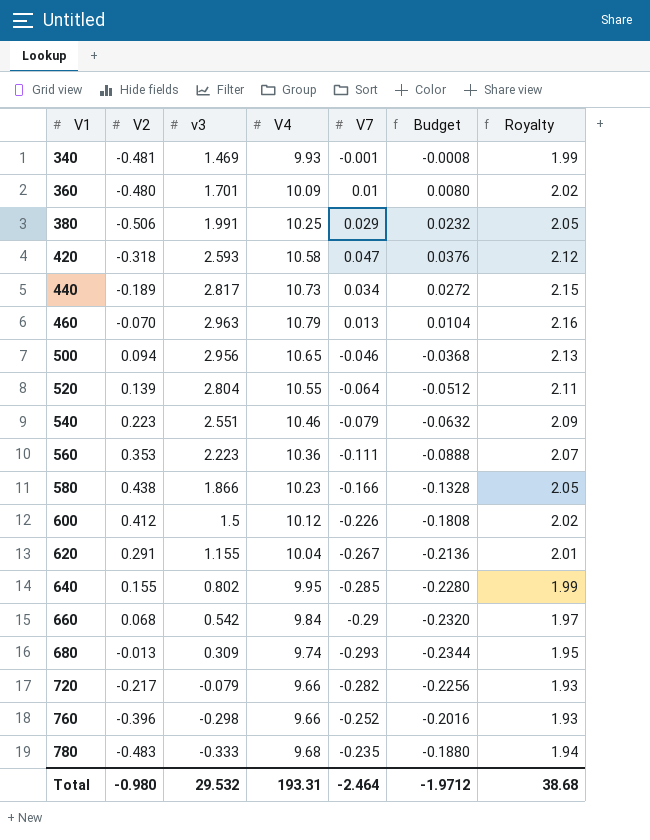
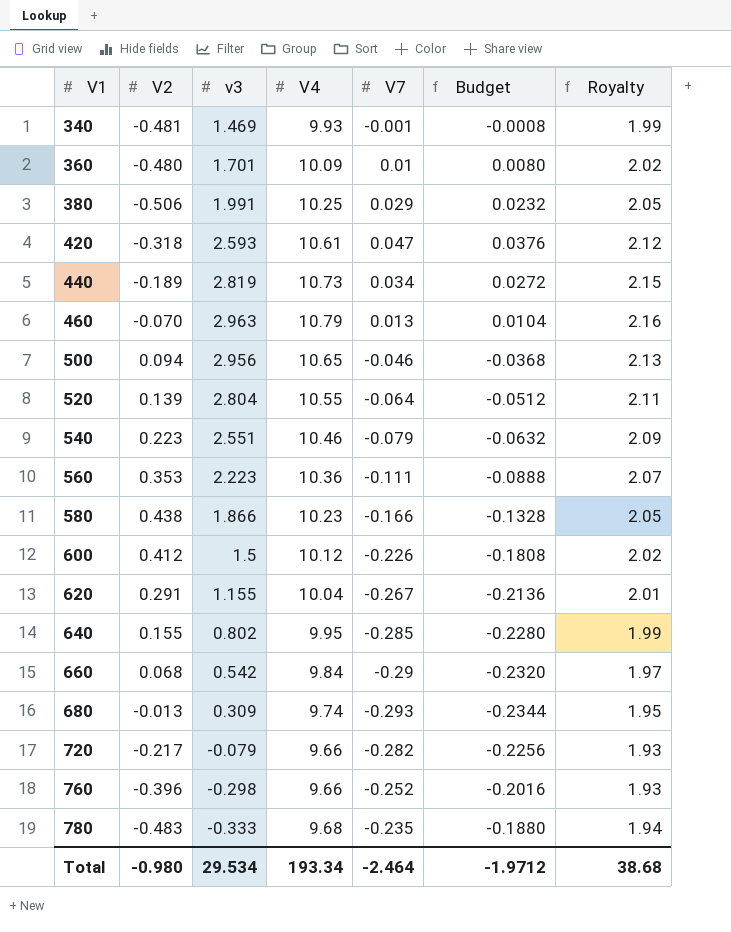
420 | V4: 10.58 -> 10.61
440 | v3: 2.817 -> 2.819
Total | v3: 29.532 -> 29.534
Total | V4: 193.31 -> 193.34

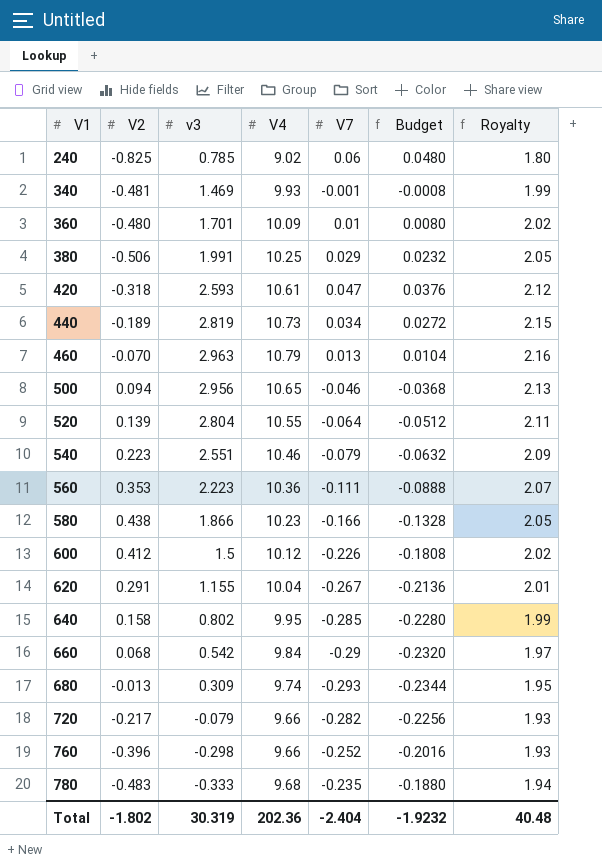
row 240: none -> -0.825 | 0.785 | 9.02 | 0.06 | 0.0480 | 1.80
640 | V2: 0.155 -> 0.158
Total | V2: -0.980 -> -1.802
Total | v3: 29.534 -> 30.319
Total | V4: 193.34 -> 202.36
Total | V7: -2.464 -> -2.404
Total | Budget: -1.9712 -> -1.9232
Total | Royalty: 38.68 -> 40.48

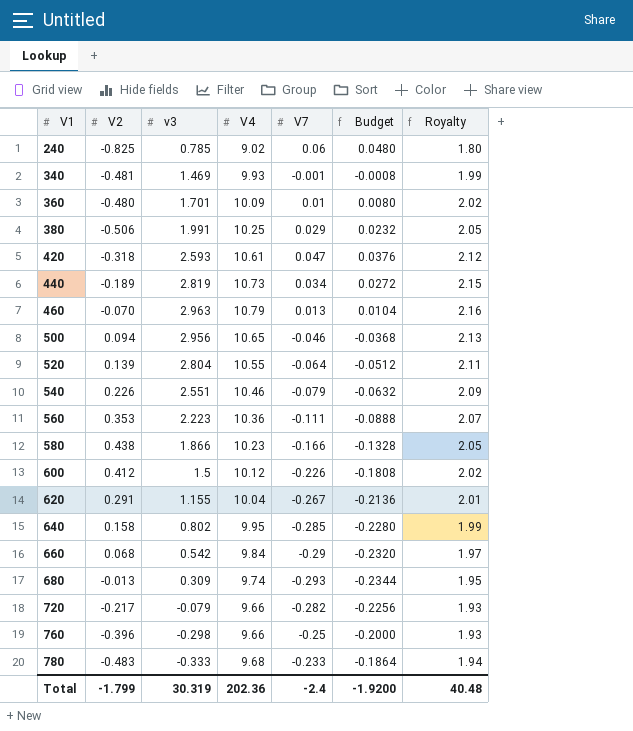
540 | V2: 0.223 -> 0.226
760 | V7: -0.252 -> -0.25
760 | Budget: -0.2016 -> -0.2000
780 | V7: -0.235 -> -0.233
780 | Budget: -0.1880 -> -0.1864
Total | V2: -1.802 -> -1.799
Total | V7: -2.404 -> -2.4
Total | Budget: -1.9232 -> -1.9200

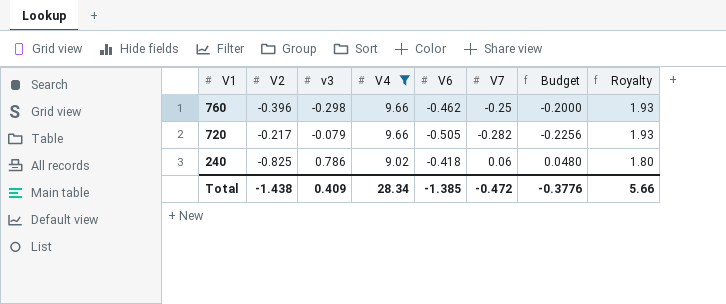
filter: none -> V4 <= 9.66
row order: V1 ascending -> V1 descending
column V6 | position: none -> 5
240 | v3: 0.785 -> 0.786
Total | V2: -1.799 -> -1.438
Total | v3: 30.319 -> 0.409
Total | V4: 202.36 -> 28.34
Total | V7: -2.4 -> -0.472
Total | Budget: -1.9200 -> -0.3776
Total | Royalty: 40.48 -> 5.66

